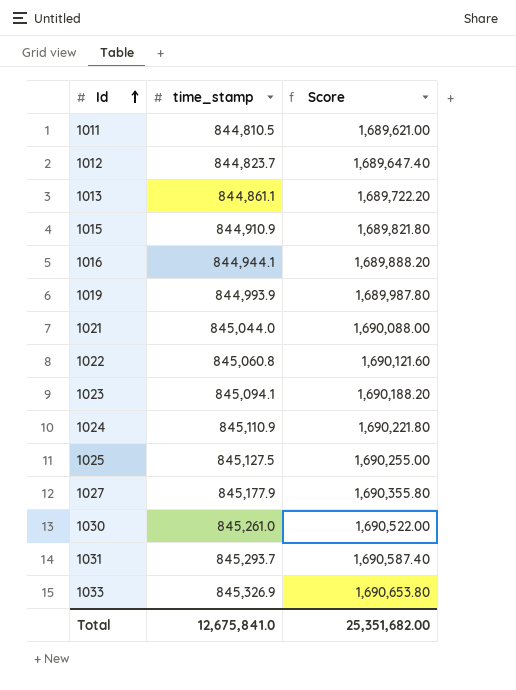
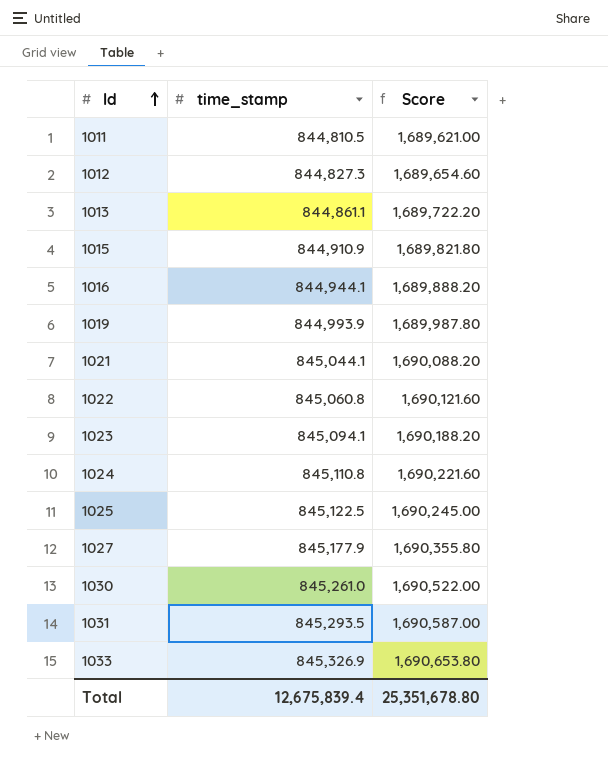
1012 | time_stamp: 844,823.7 -> 844,827.3
1012 | Score: 1,689,647.40 -> 1,689,654.60
1021 | time_stamp: 845,044.0 -> 845,044.1
1021 | Score: 1,690,088.00 -> 1,690,088.20
1024 | time_stamp: 845,110.9 -> 845,110.8
1024 | Score: 1,690,221.80 -> 1,690,221.60
1025 | time_stamp: 845,127.5 -> 845,122.5
1025 | Score: 1,690,255.00 -> 1,690,245.00
1031 | time_stamp: 845,293.7 -> 845,293.5
1031 | Score: 1,690,587.40 -> 1,690,587.00
Total | time_stamp: 12,675,841.0 -> 12,675,839.4
Total | Score: 25,351,682.00 -> 25,351,678.80

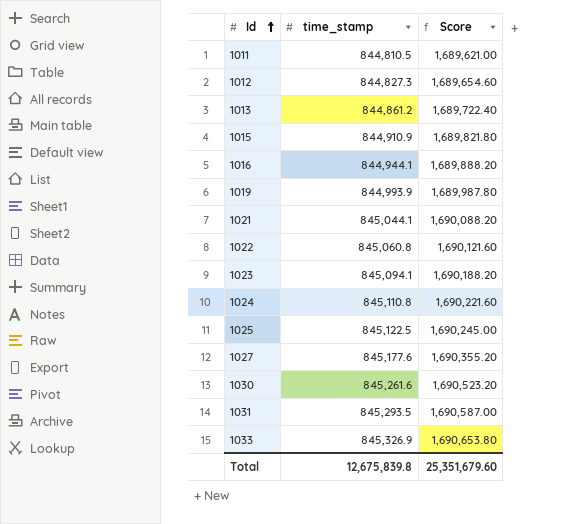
1013 | time_stamp: 844,861.1 -> 844,861.2
1013 | Score: 1,689,722.20 -> 1,689,722.40
1027 | time_stamp: 845,177.9 -> 845,177.6
1027 | Score: 1,690,355.80 -> 1,690,355.20
1030 | time_stamp: 845,261.0 -> 845,261.6
1030 | Score: 1,690,522.00 -> 1,690,523.20
Total | time_stamp: 12,675,839.4 -> 12,675,839.8
Total | Score: 25,351,678.80 -> 25,351,679.60

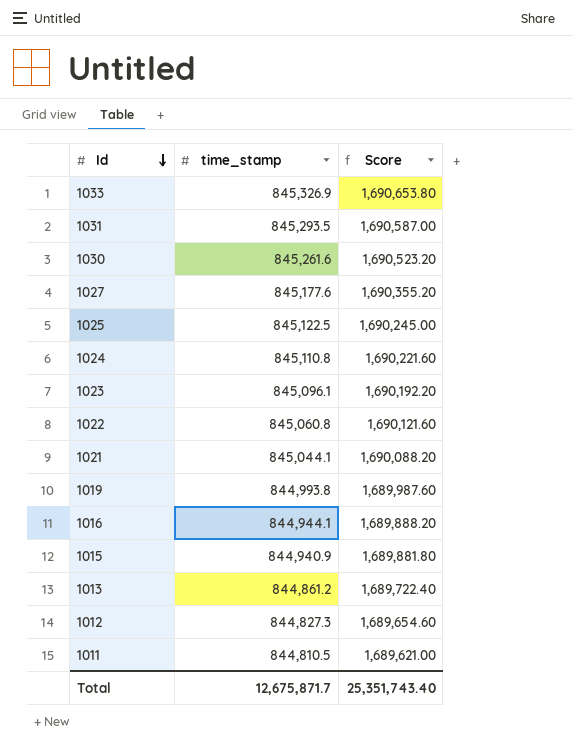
row order: Id ascending -> Id descending
1023 | time_stamp: 845,094.1 -> 845,096.1
1023 | Score: 1,690,188.20 -> 1,690,192.20
1019 | time_stamp: 844,993.9 -> 844,993.8
1019 | Score: 1,689,987.80 -> 1,689,987.60
1015 | time_stamp: 844,910.9 -> 844,940.9
1015 | Score: 1,689,821.80 -> 1,689,881.80
Total | time_stamp: 12,675,839.8 -> 12,675,871.7
Total | Score: 25,351,679.60 -> 25,351,743.40

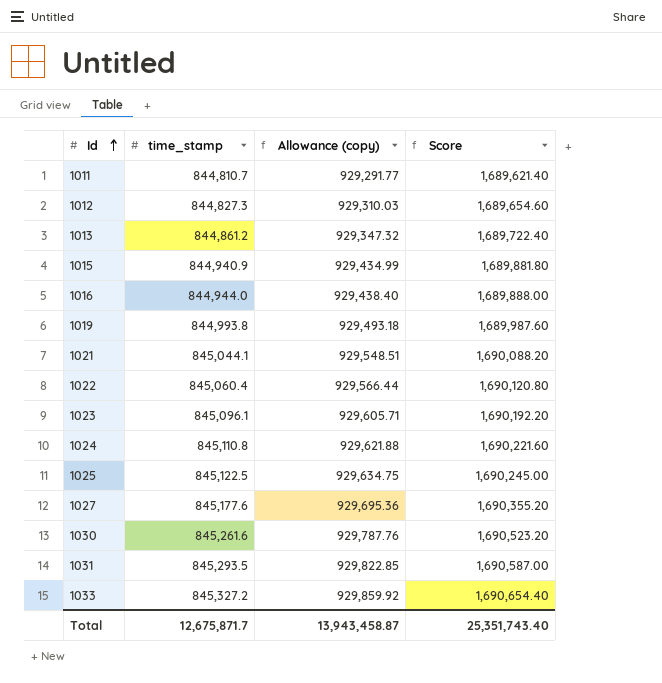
row order: Id descending -> Id ascending
column Allowance (copy) | formula: none -> [time_stamp] * 1.1
1011 | time_stamp: 844,810.5 -> 844,810.7
1011 | Score: 1,689,621.00 -> 1,689,621.40
1016 | time_stamp: 844,944.1 -> 844,944.0
1016 | Score: 1,689,888.20 -> 1,689,888.00
1022 | time_stamp: 845,060.8 -> 845,060.4
1022 | Score: 1,690,121.60 -> 1,690,120.80
1033 | time_stamp: 845,326.9 -> 845,327.2
1033 | Score: 1,690,653.80 -> 1,690,654.40

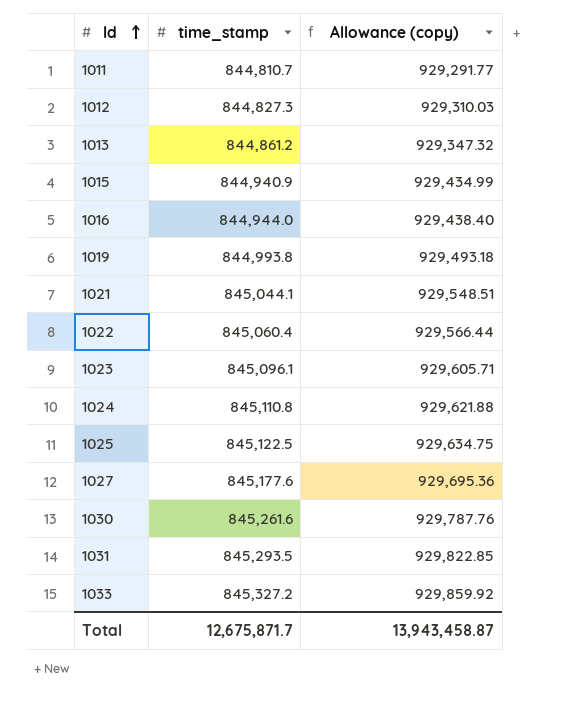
column Score | formula: [time_stamp] * 2 -> none

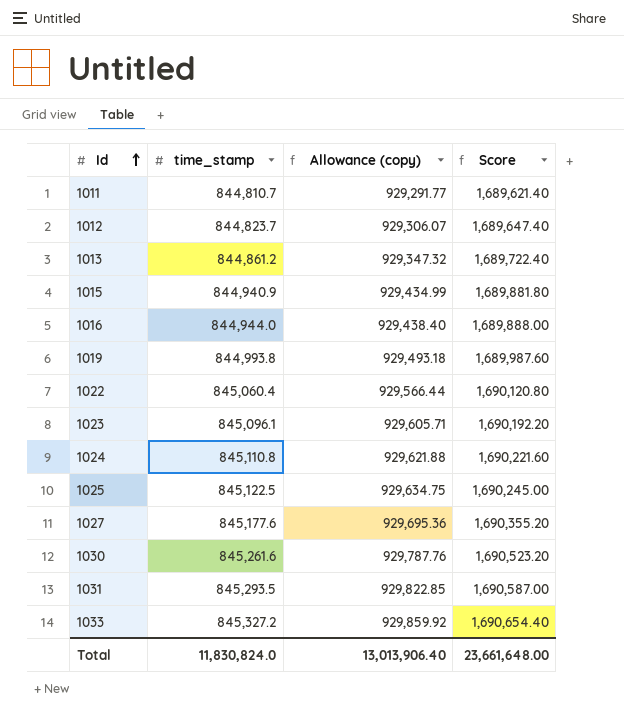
column Score | formula: none -> [time_stamp] * 2
row 1021: 845,044.1 | 929,548.51 -> none
1012 | time_stamp: 844,827.3 -> 844,823.7
1012 | Allowance (copy): 929,310.03 -> 929,306.07
Total | time_stamp: 12,675,871.7 -> 11,830,824.0
Total | Allowance (copy): 13,943,458.87 -> 13,013,906.40

